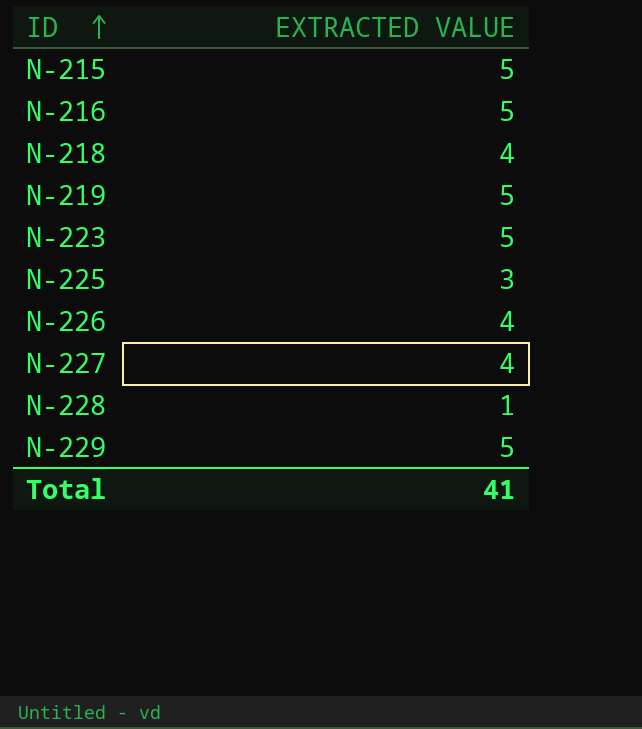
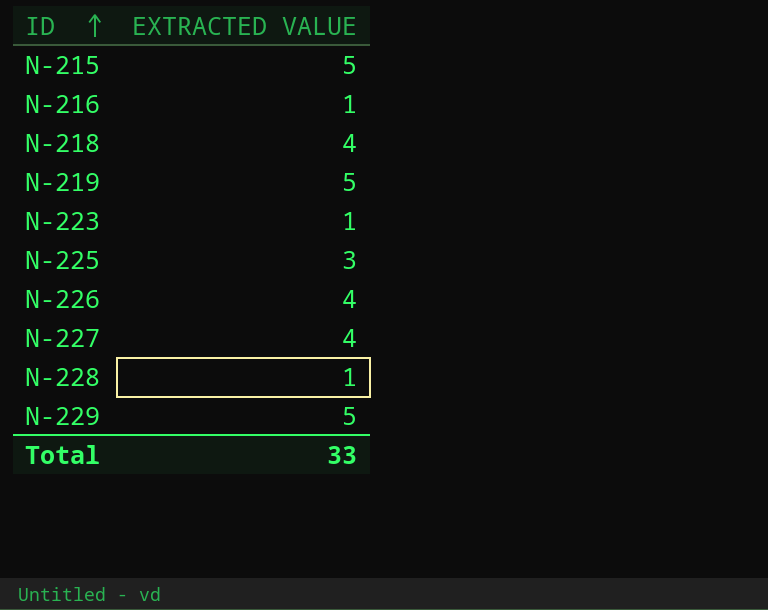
N-216 | EXTRACTED VALUE: 5 -> 1
N-223 | EXTRACTED VALUE: 5 -> 1
Total | EXTRACTED VALUE: 41 -> 33

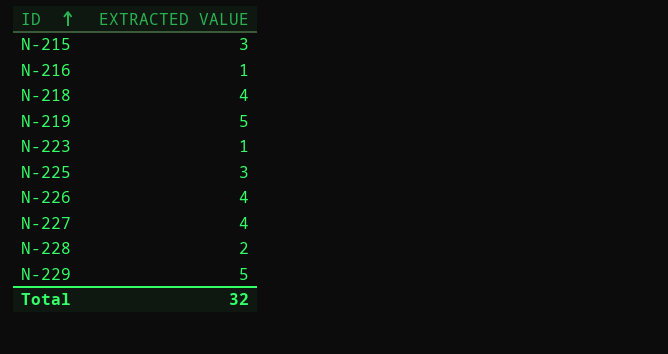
N-215 | EXTRACTED VALUE: 5 -> 3
N-228 | EXTRACTED VALUE: 1 -> 2
Total | EXTRACTED VALUE: 33 -> 32

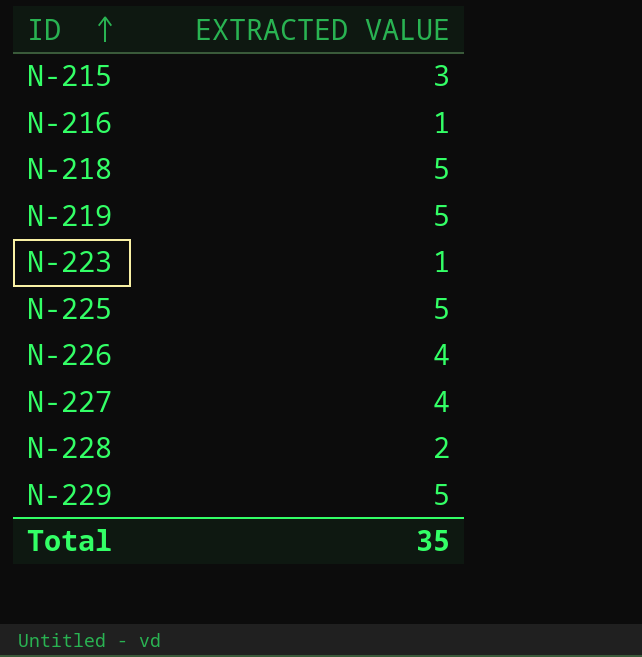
N-218 | EXTRACTED VALUE: 4 -> 5
N-225 | EXTRACTED VALUE: 3 -> 5
Total | EXTRACTED VALUE: 32 -> 35

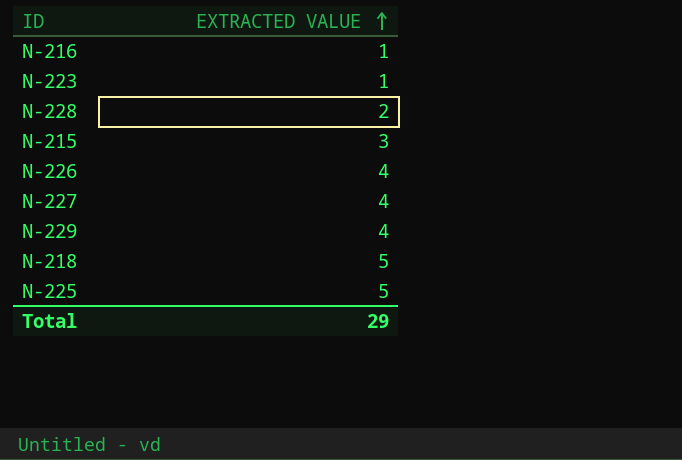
row order: ID ascending -> EXTRACTED VALUE ascending
row N-219: 5 -> none
N-229 | EXTRACTED VALUE: 5 -> 4
Total | EXTRACTED VALUE: 35 -> 29

